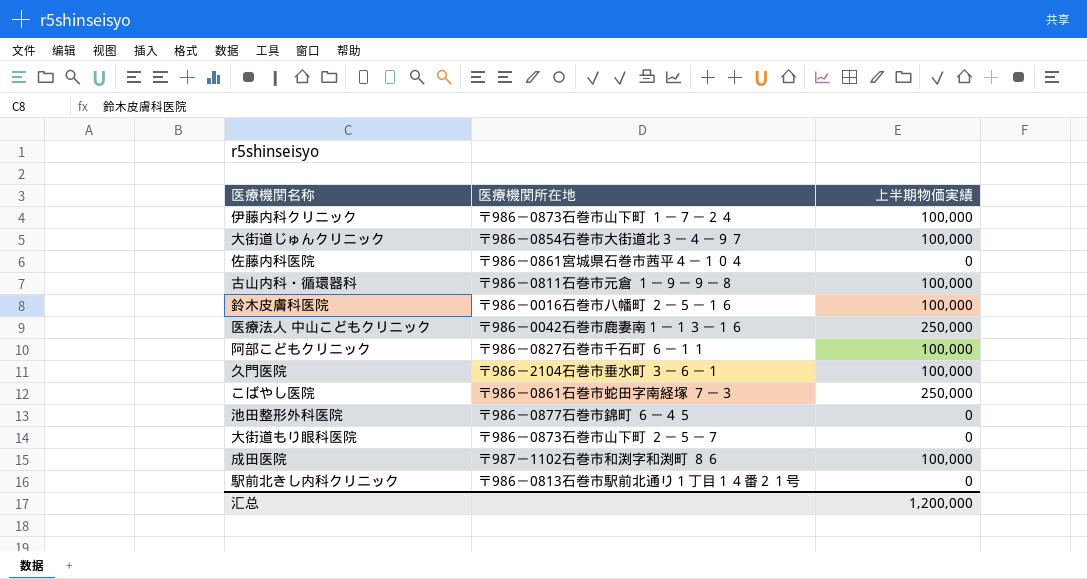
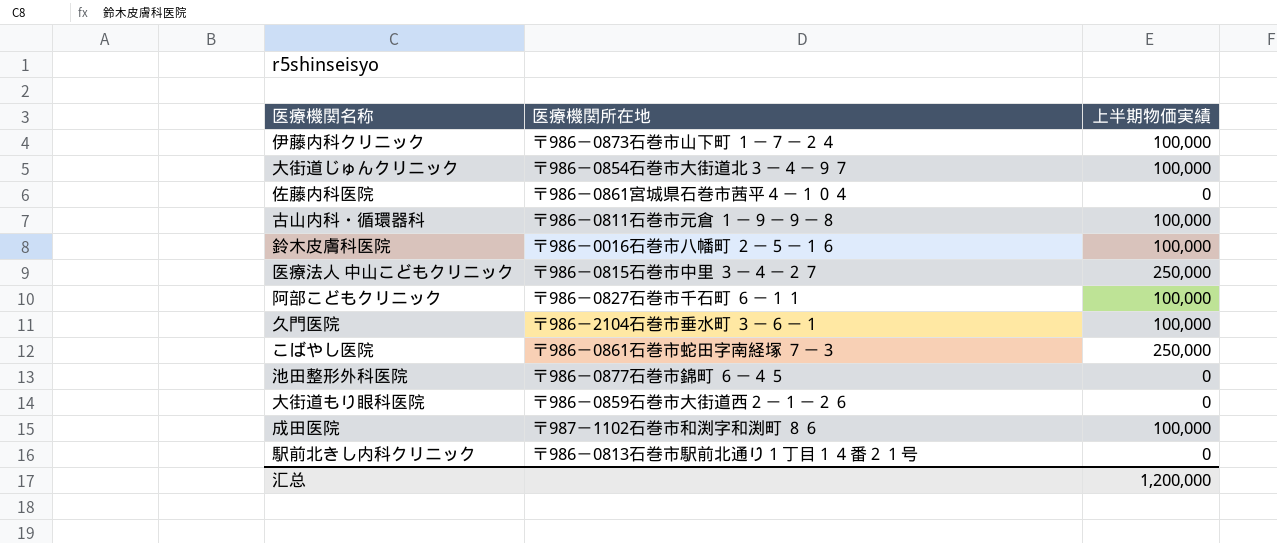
医療法人 中山こどもクリニック | 医療機関所在地: 〒986－0042石巻市鹿妻南１－１３－１６ -> 〒986－0815石巻市中里 ３－４－２７
大街道もり眼科医院 | 医療機関所在地: 〒986－0873石巻市山下町 ２－５－７ -> 〒986－0859石巻市大街道西２－１－２６

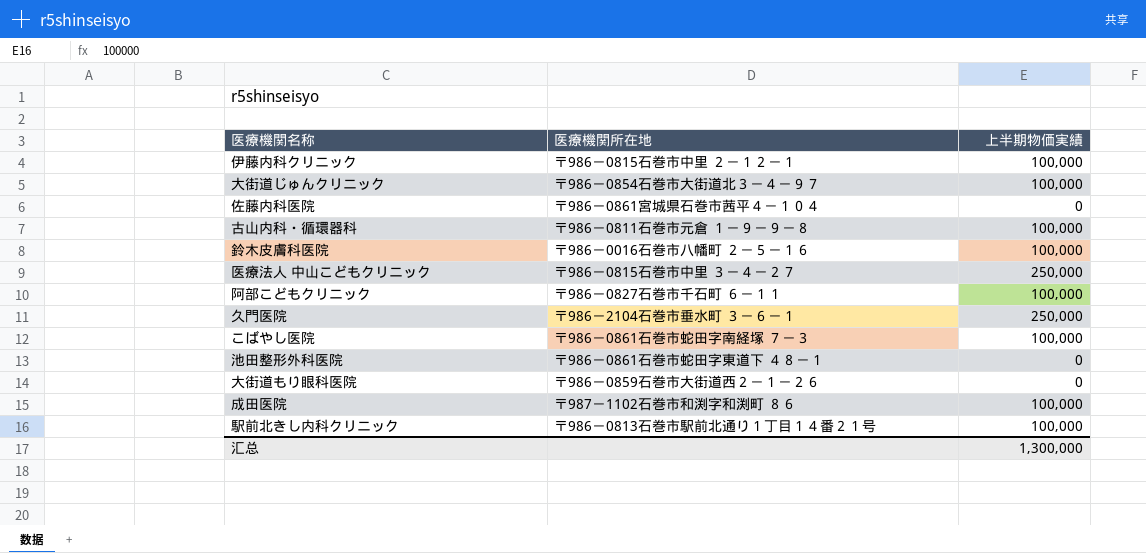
伊藤内科クリニック | 医療機関所在地: 〒986－0873石巻市山下町 １－７－２４ -> 〒986－0815石巻市中里 ２－１２－１
久門医院 | 上半期物価実績: 100,000 -> 250,000
こばやし医院 | 上半期物価実績: 250,000 -> 100,000
池田整形外科医院 | 医療機関所在地: 〒986－0877石巻市錦町 ６－４５ -> 〒986－0861石巻市蛇田字東道下 ４８－１
駅前北きし内科クリニック | 上半期物価実績: 0 -> 100,000
汇总 | 上半期物価実績: 1,200,000 -> 1,300,000

